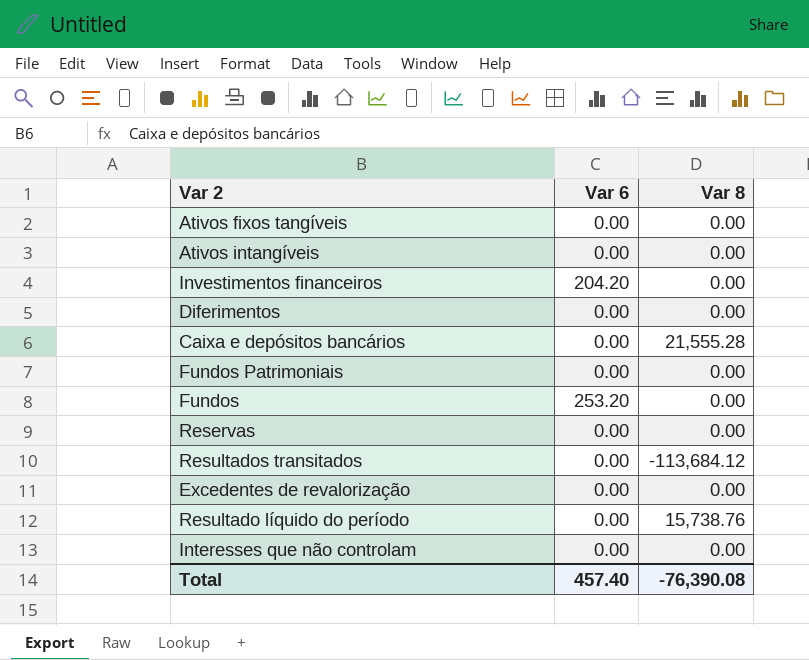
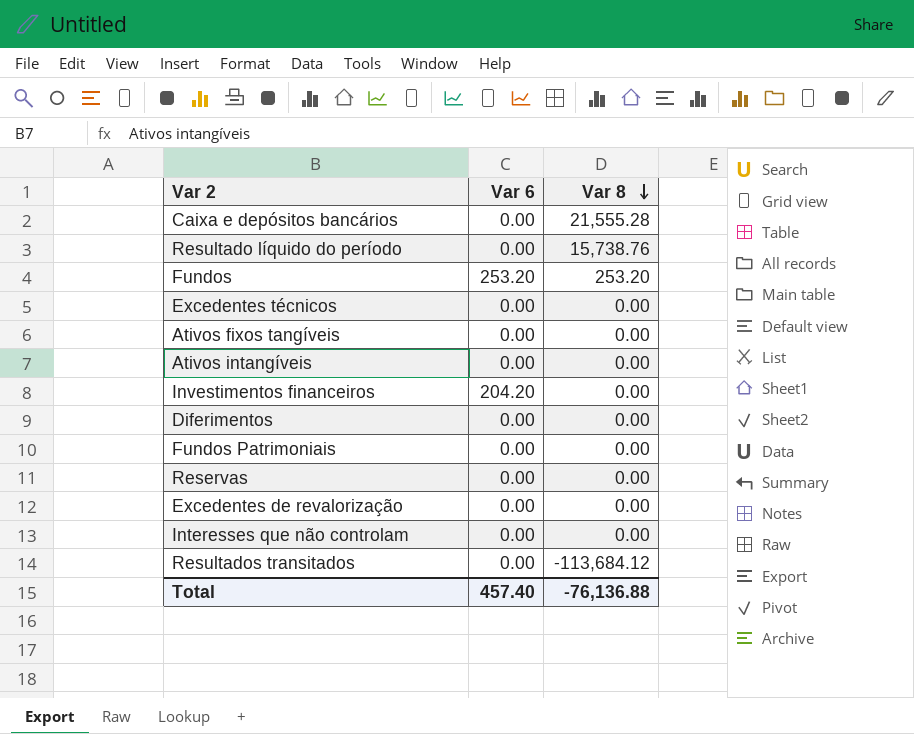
row order: none -> Var 8 descending
Fundos | Var 8: 0.00 -> 253.20
row Excedentes técnicos: none -> 0.00 | 0.00
Total | Var 8: -76,390.08 -> -76,136.88

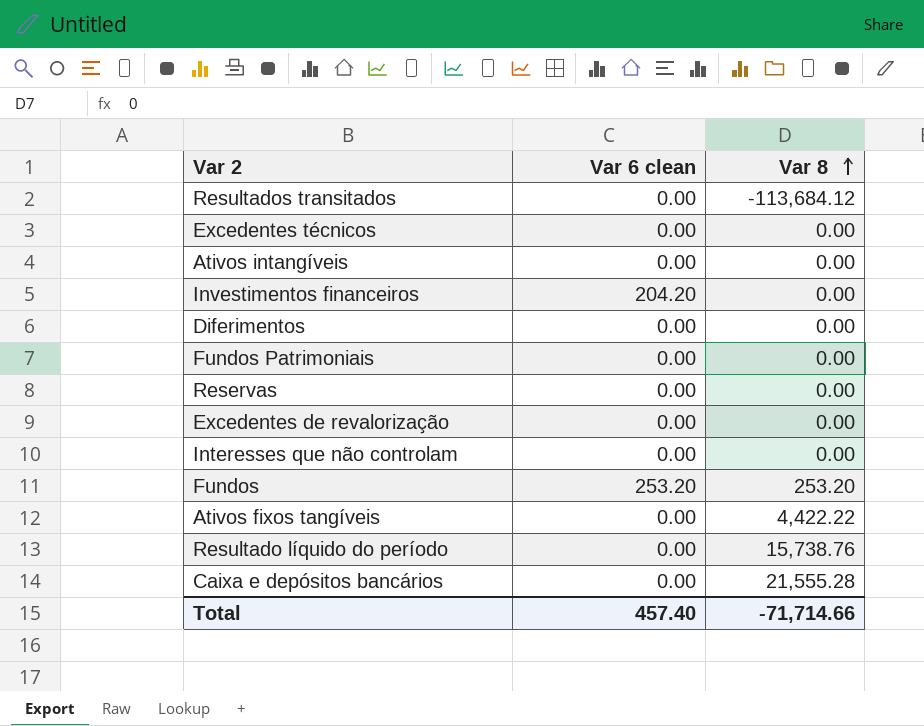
row order: Var 8 descending -> Var 8 ascending
column name: Var 6 -> Var 6 clean
Ativos fixos tangíveis | Var 8: 0.00 -> 4,422.22
Total | Var 8: -76,136.88 -> -71,714.66

